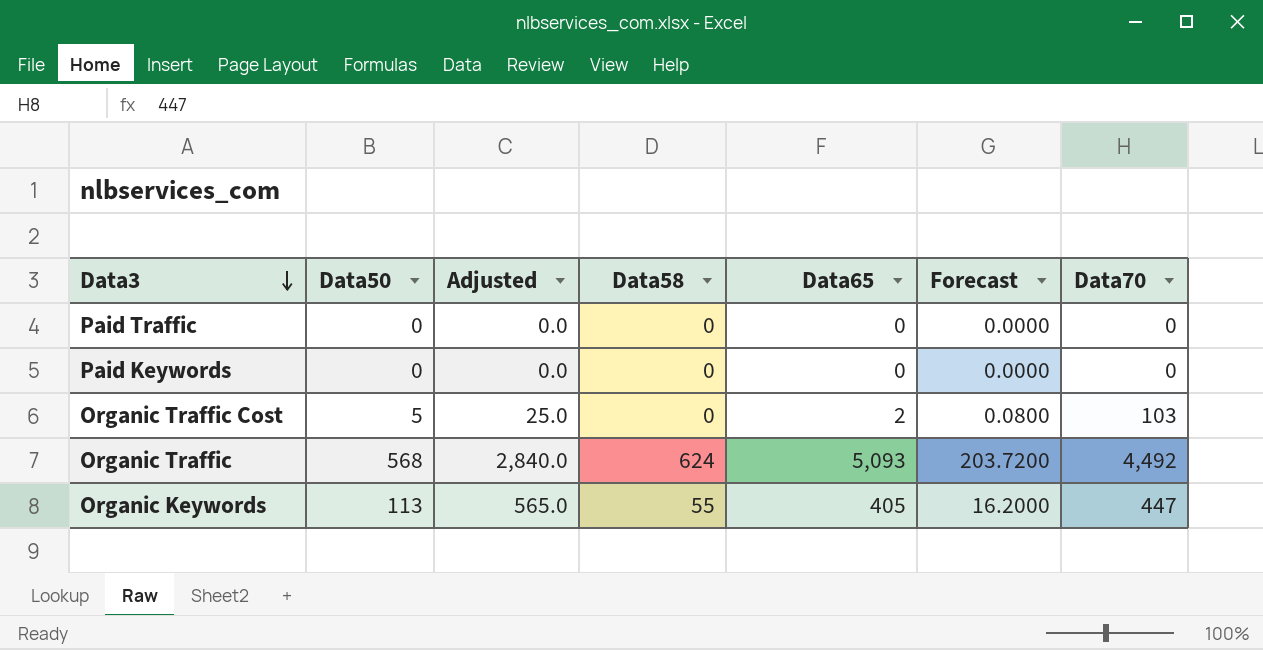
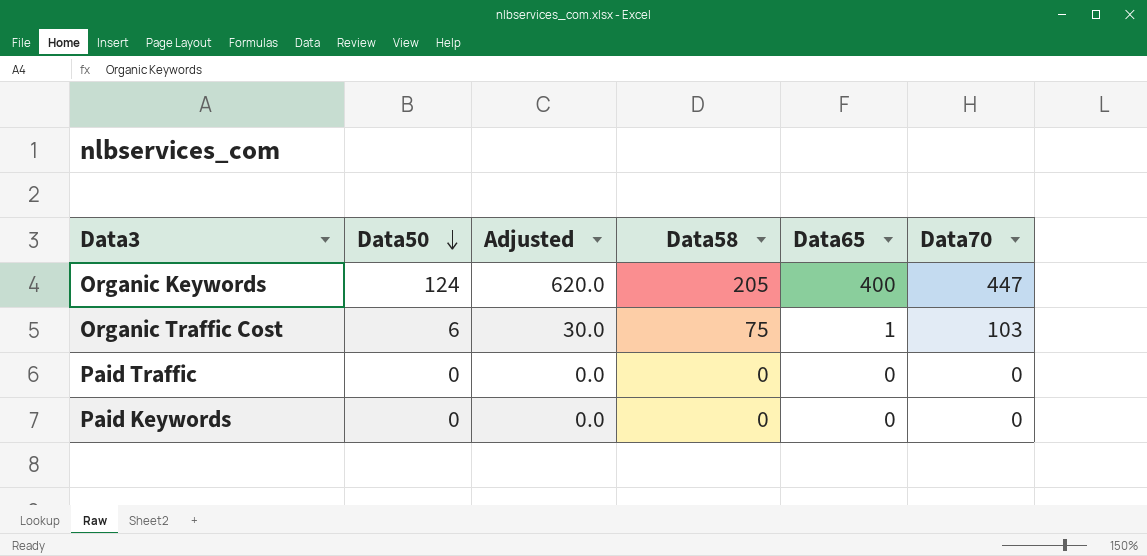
row order: Data3 descending -> Data50 descending
column Forecast | formula: [Data65] * 0.04 -> none
row Organic Traffic: 568 | 2,840.0 | 624 | 5,093 | 203.7200 | 4,492 -> none
Organic Keywords | Data50: 113 -> 124
Organic Keywords | Adjusted: 565.0 -> 620.0
Organic Keywords | Data58: 55 -> 205
Organic Keywords | Data65: 405 -> 400
Organic Traffic Cost | Data50: 5 -> 6
Organic Traffic Cost | Adjusted: 25.0 -> 30.0
Organic Traffic Cost | Data58: 0 -> 75
Organic Traffic Cost | Data65: 2 -> 1

